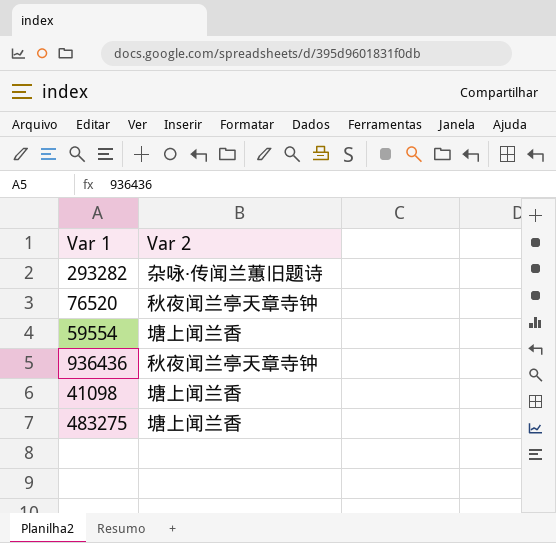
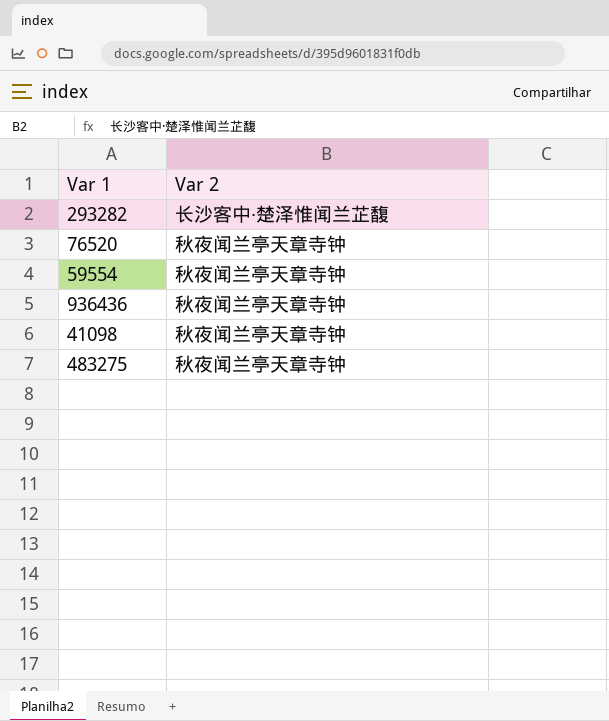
293282 | Var 2: 杂咏·传闻兰蕙旧题诗 -> 长沙客中·楚泽惟闻兰芷馥
59554 | Var 2: 塘上闻兰香 -> 秋夜闻兰亭天章寺钟
41098 | Var 2: 塘上闻兰香 -> 秋夜闻兰亭天章寺钟
483275 | Var 2: 塘上闻兰香 -> 秋夜闻兰亭天章寺钟

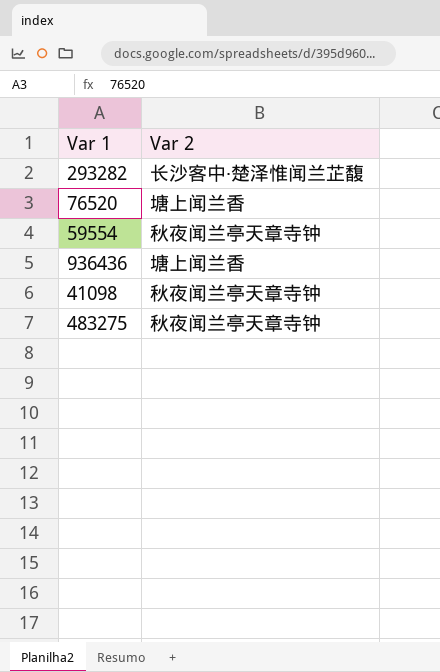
76520 | Var 2: 秋夜闻兰亭天章寺钟 -> 塘上闻兰香
936436 | Var 2: 秋夜闻兰亭天章寺钟 -> 塘上闻兰香

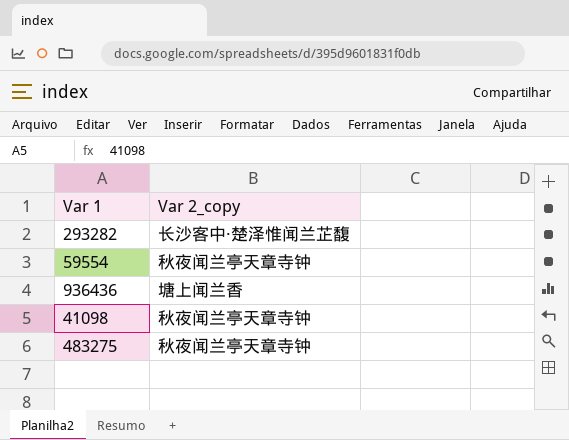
column name: Var 2 -> Var 2_copy
row 76520: 塘上闻兰香 -> none

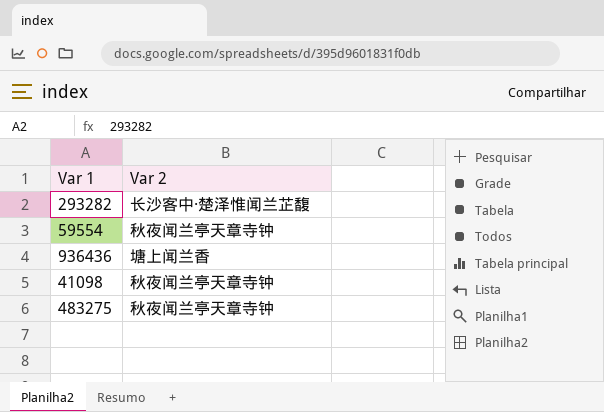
column name: Var 2_copy -> Var 2

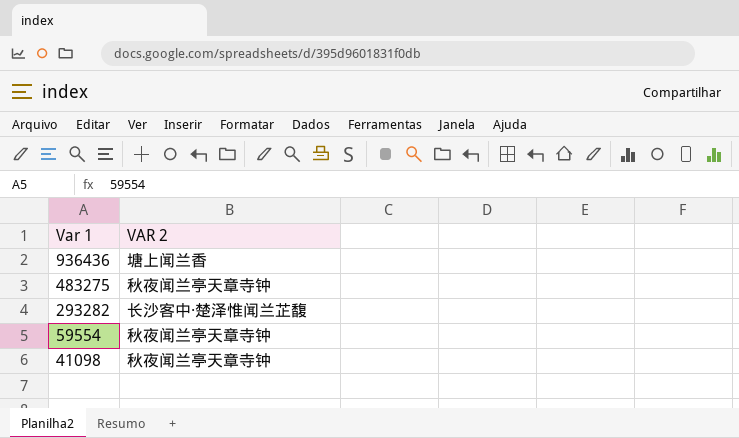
row order: none -> Var 1 descending
column name: Var 2 -> VAR 2

